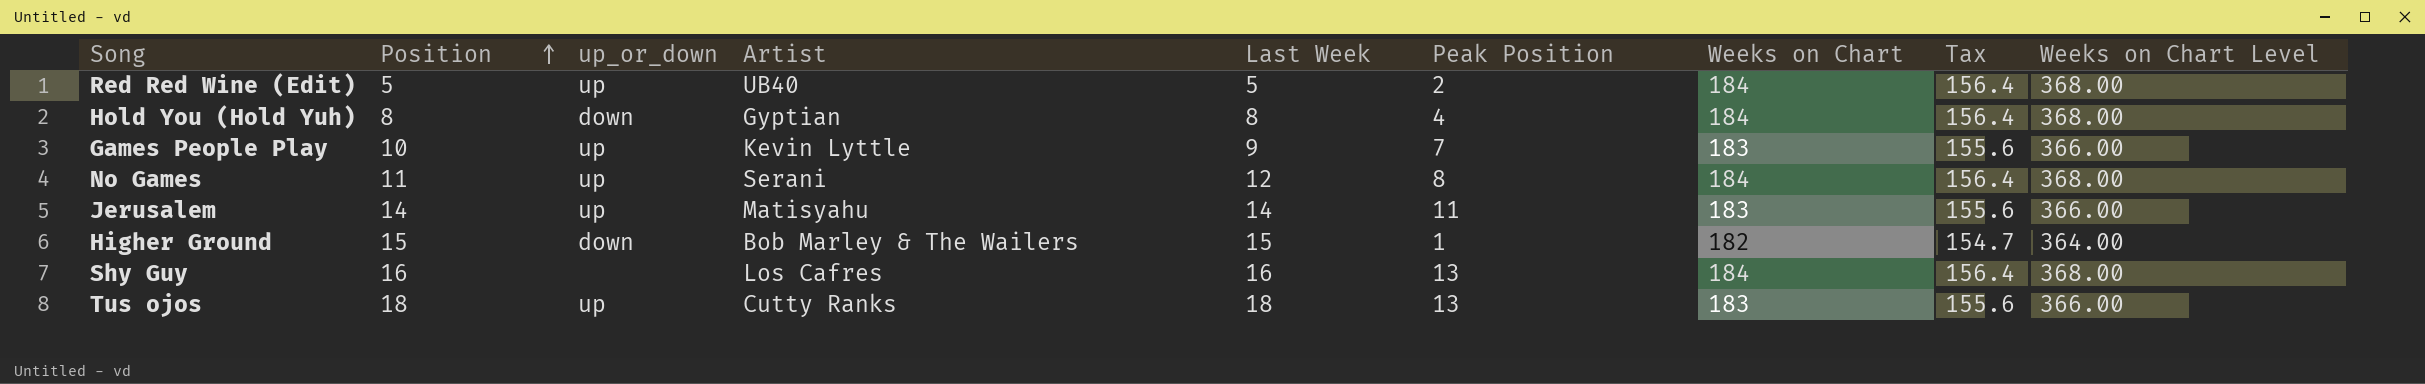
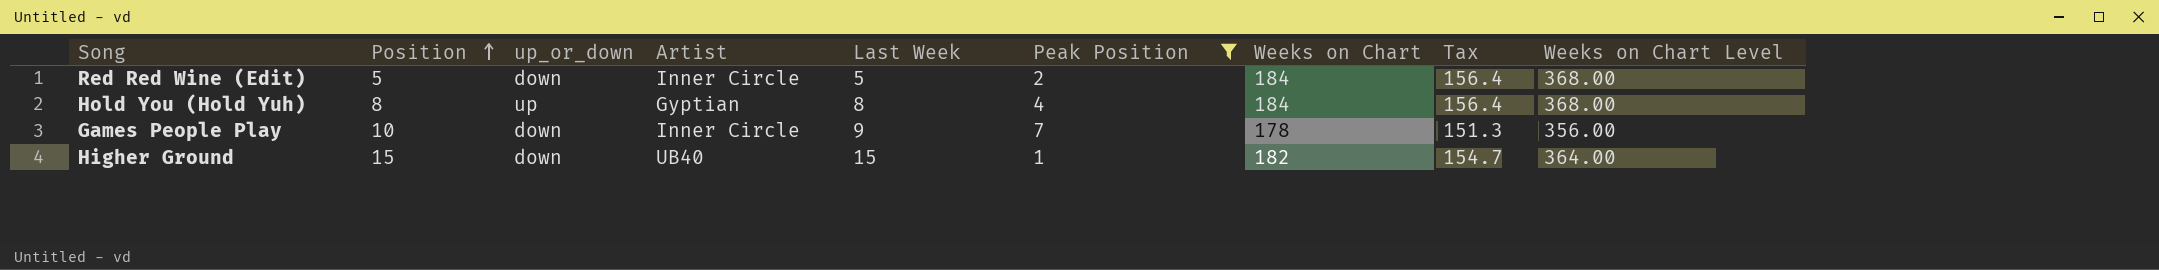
filter: none -> Peak Position <= 7
Red Red Wine (Edit) | up_or_down: up -> down
Red Red Wine (Edit) | Artist: UB40 -> Inner Circle
Hold You (Hold Yuh) | up_or_down: down -> up
Games People Play | up_or_down: up -> down
Games People Play | Artist: Kevin Lyttle -> Inner Circle
Games People Play | Weeks on Chart: 183 -> 178
Games People Play | Tax: 155.6 -> 151.3
Games People Play | Weeks on Chart Level: 366.00 -> 356.00
Higher Ground | Artist: Bob Marley & The Wailers -> UB40

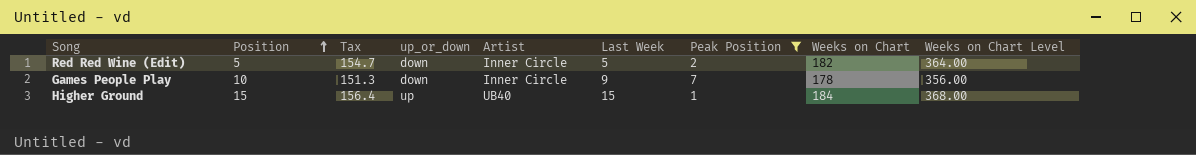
column Tax | position: 8 -> 3
row Hold You (Hold Yuh): 8 | up | Gyptian | 8 | 4 | 184 | 156.4 | 368.00 -> none
Red Red Wine (Edit) | Tax: 156.4 -> 154.7
Red Red Wine (Edit) | Weeks on Chart: 184 -> 182
Red Red Wine (Edit) | Weeks on Chart Level: 368.00 -> 364.00
Higher Ground | Tax: 154.7 -> 156.4
Higher Ground | up_or_down: down -> up
Higher Ground | Weeks on Chart: 182 -> 184
Higher Ground | Weeks on Chart Level: 364.00 -> 368.00

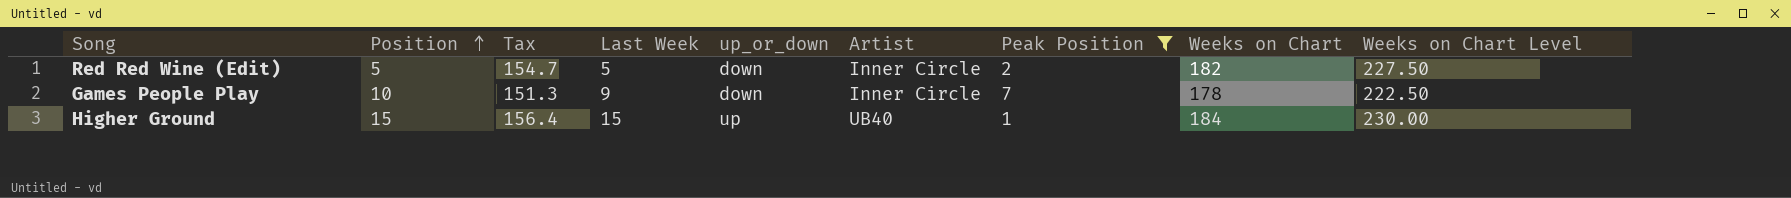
column Last Week | position: 6 -> 4
column Weeks on Chart Level | formula: [Weeks on Chart] * 2 -> [Weeks on Chart] * 1.25

